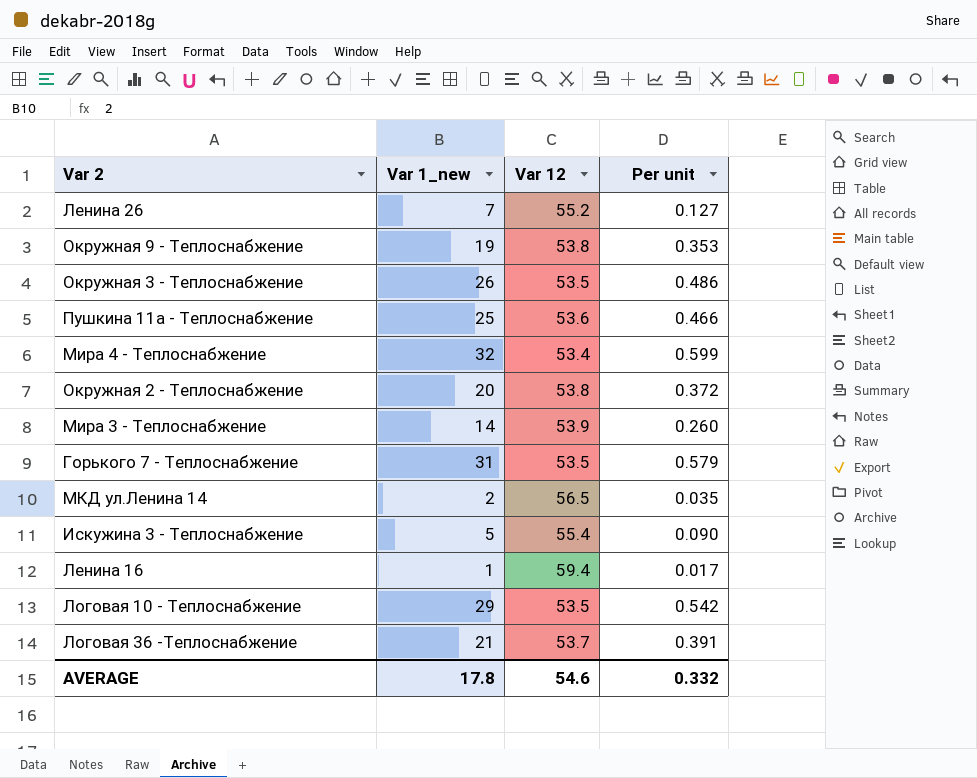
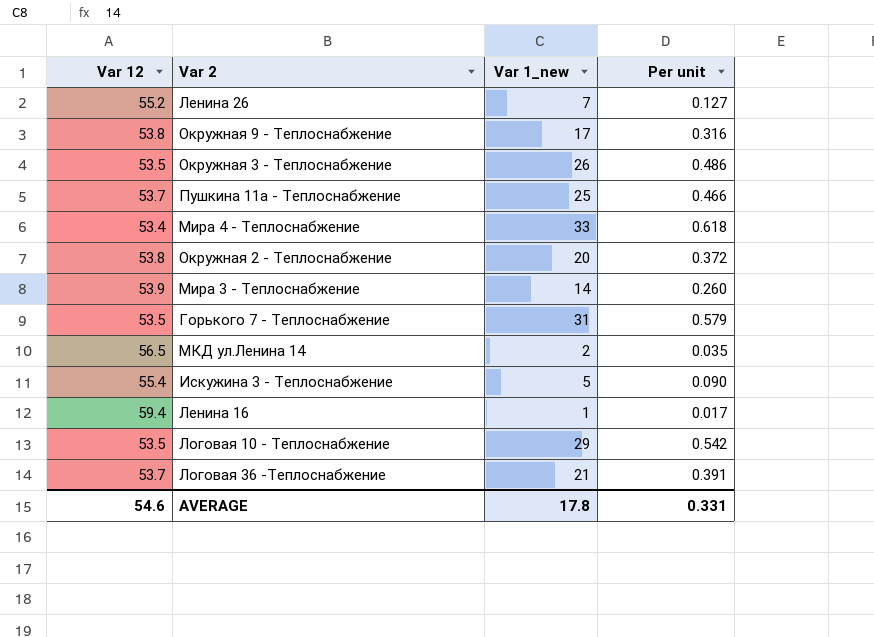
column Var 12 | position: 3 -> 1
Окружная 9 - Теплоснабжение | Var 1_new: 19 -> 17
Окружная 9 - Теплоснабжение | Per unit: 0.353 -> 0.316
Пушкина 11а - Теплоснабжение | Var 12: 53.6 -> 53.7
Мира 4 - Теплоснабжение | Var 1_new: 32 -> 33
Мира 4 - Теплоснабжение | Per unit: 0.599 -> 0.618
AVERAGE | Per unit: 0.332 -> 0.331

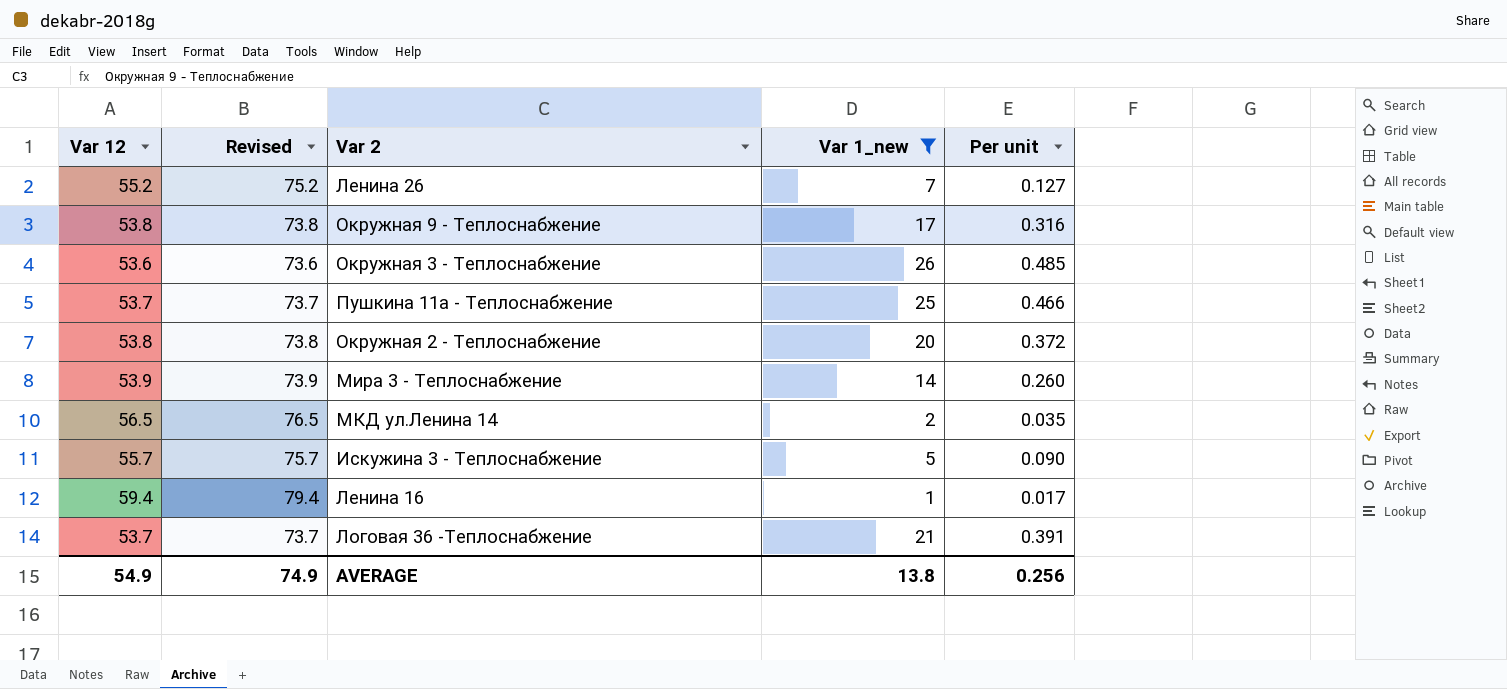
filter: none -> Var 1_new <= 26
column Revised | formula: none -> [Var 12] + 20
Окружная 3 - Теплоснабжение | Var 12: 53.5 -> 53.6
Окружная 3 - Теплоснабжение | Per unit: 0.486 -> 0.485
Искужина 3 - Теплоснабжение | Var 12: 55.4 -> 55.7
AVERAGE | Var 12: 54.6 -> 54.9
AVERAGE | Var 1_new: 17.8 -> 13.8
AVERAGE | Per unit: 0.331 -> 0.256

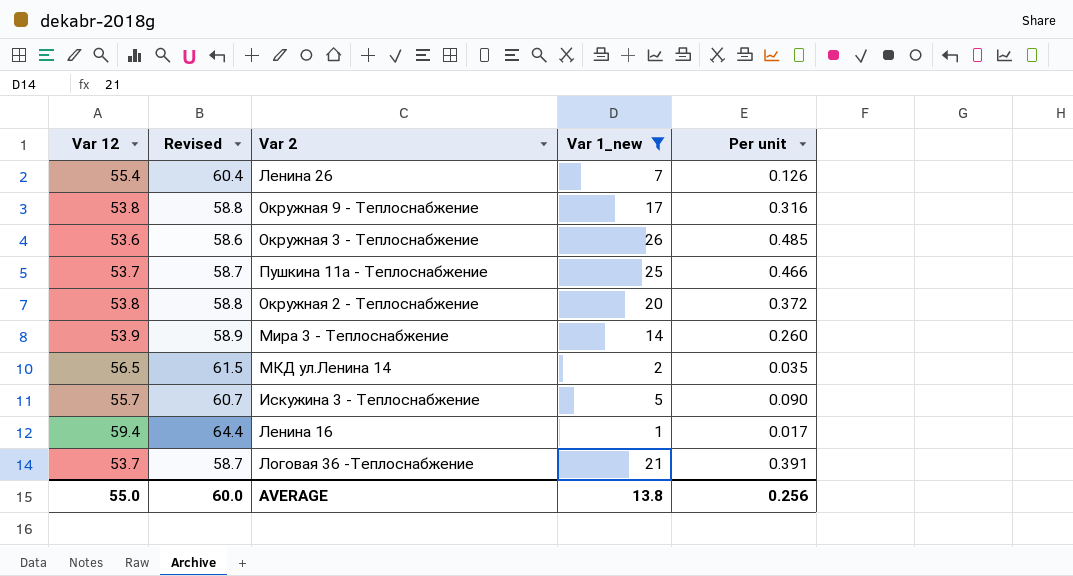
column Revised | formula: [Var 12] + 20 -> [Var 12] + 5
Ленина 26 | Var 12: 55.2 -> 55.4
Ленина 26 | Per unit: 0.127 -> 0.126
AVERAGE | Var 12: 54.9 -> 55.0
AVERAGE | Revised: 74.9 -> 60.0

